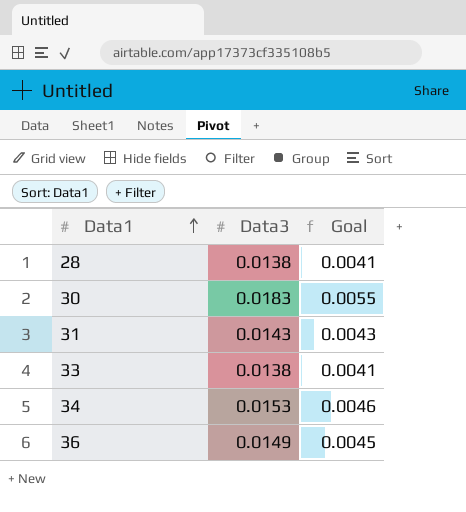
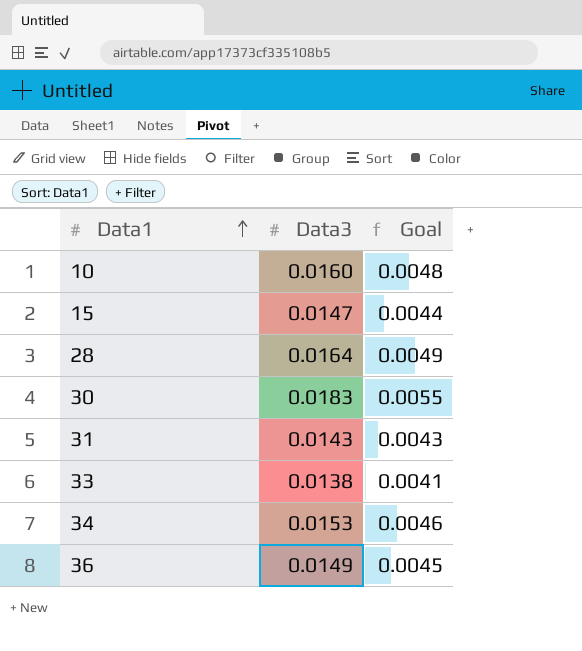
row 10: none -> 0.0160 | 0.0048
row 15: none -> 0.0147 | 0.0044
28 | Data3: 0.0138 -> 0.0164
28 | Goal: 0.0041 -> 0.0049

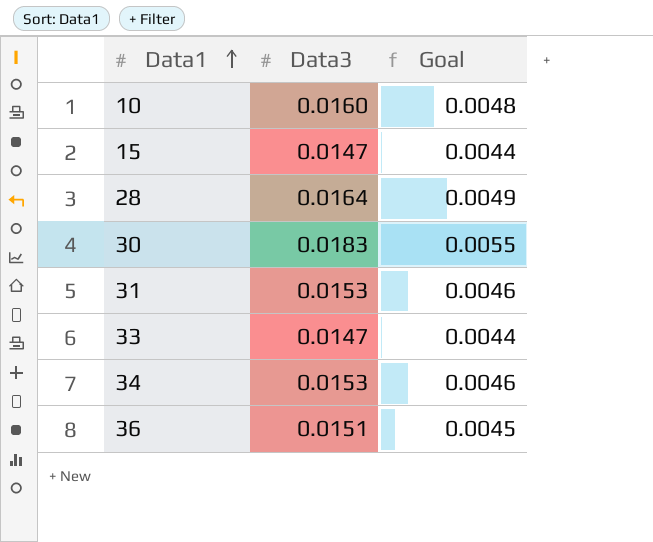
31 | Data3: 0.0143 -> 0.0153
31 | Goal: 0.0043 -> 0.0046
33 | Data3: 0.0138 -> 0.0147
33 | Goal: 0.0041 -> 0.0044
36 | Data3: 0.0149 -> 0.0151

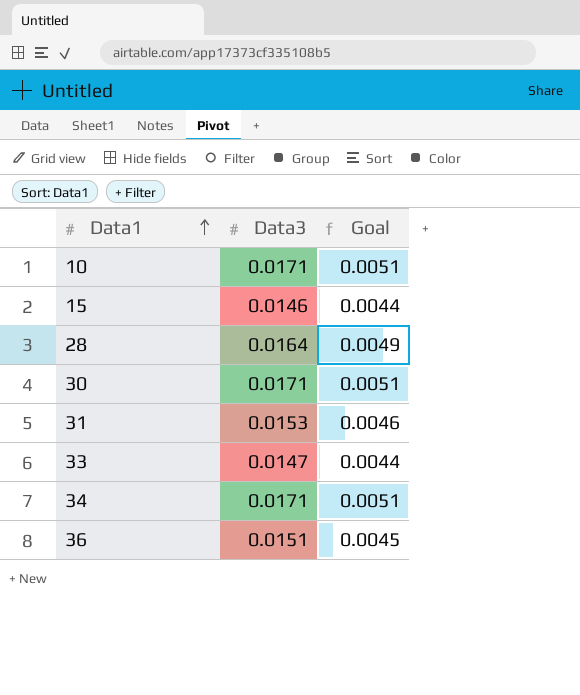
10 | Data3: 0.0160 -> 0.0171
10 | Goal: 0.0048 -> 0.0051
15 | Data3: 0.0147 -> 0.0146
30 | Data3: 0.0183 -> 0.0171
30 | Goal: 0.0055 -> 0.0051
34 | Data3: 0.0153 -> 0.0171
34 | Goal: 0.0046 -> 0.0051

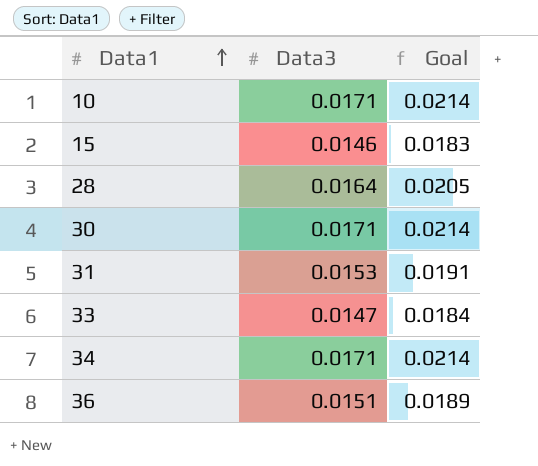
column Goal | formula: [Data3] * 0.3 -> [Data3] * 1.25

